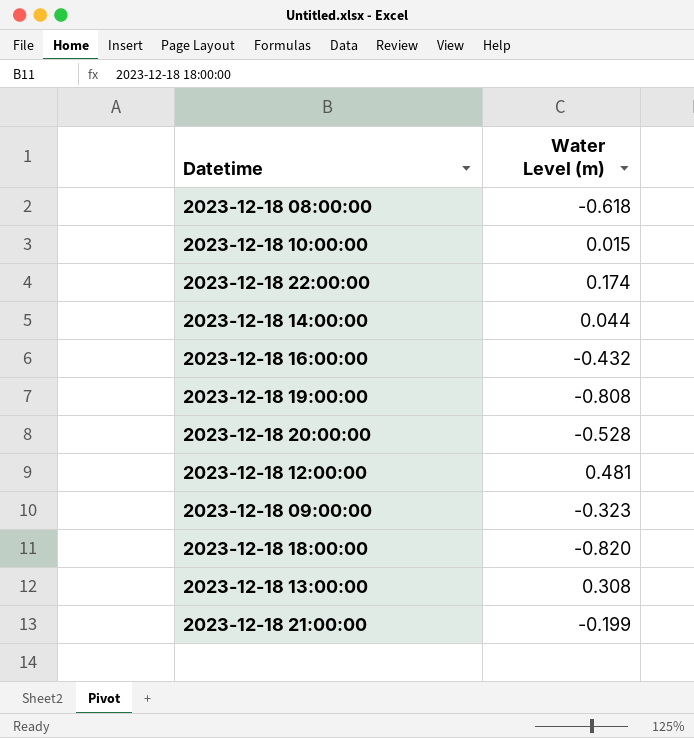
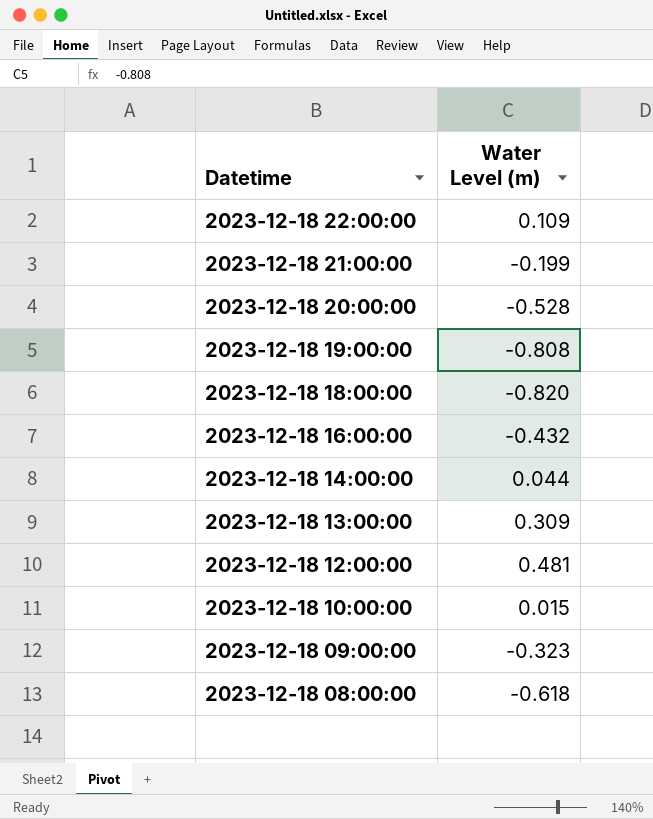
row order: none -> Datetime descending
2023-12-18 22:00:00 | Water Level (m): 0.174 -> 0.109
2023-12-18 13:00:00 | Water Level (m): 0.308 -> 0.309

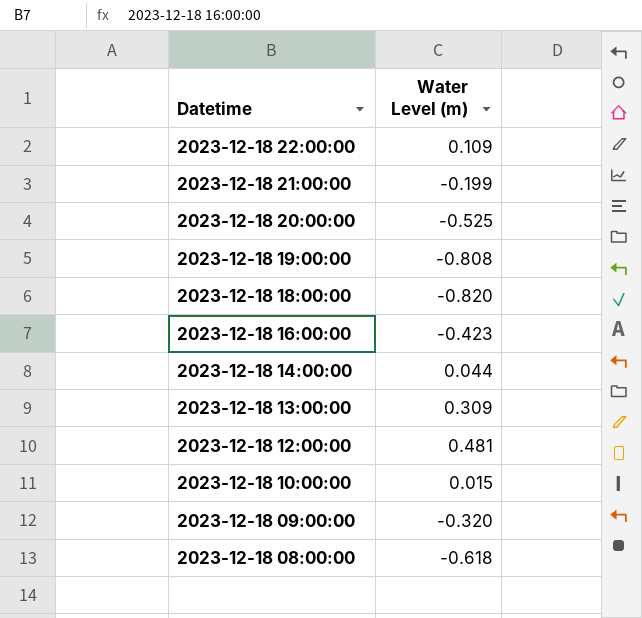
2023-12-18 20:00:00 | Water Level (m): -0.528 -> -0.525
2023-12-18 16:00:00 | Water Level (m): -0.432 -> -0.423
2023-12-18 09:00:00 | Water Level (m): -0.323 -> -0.320

